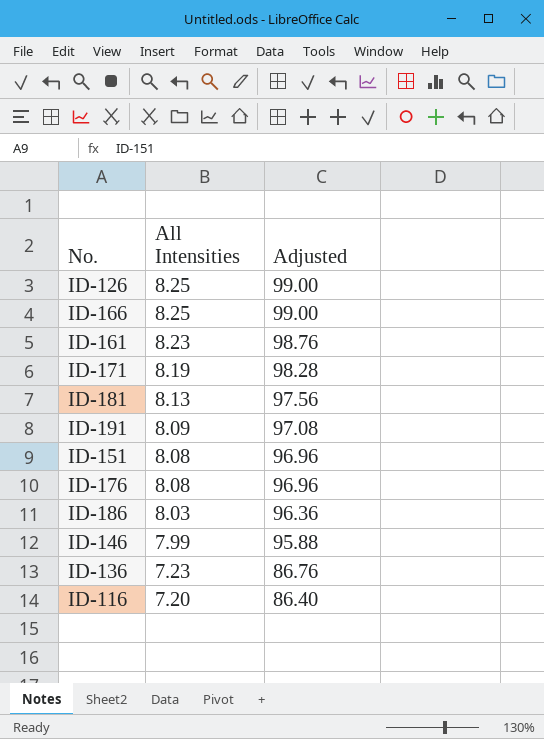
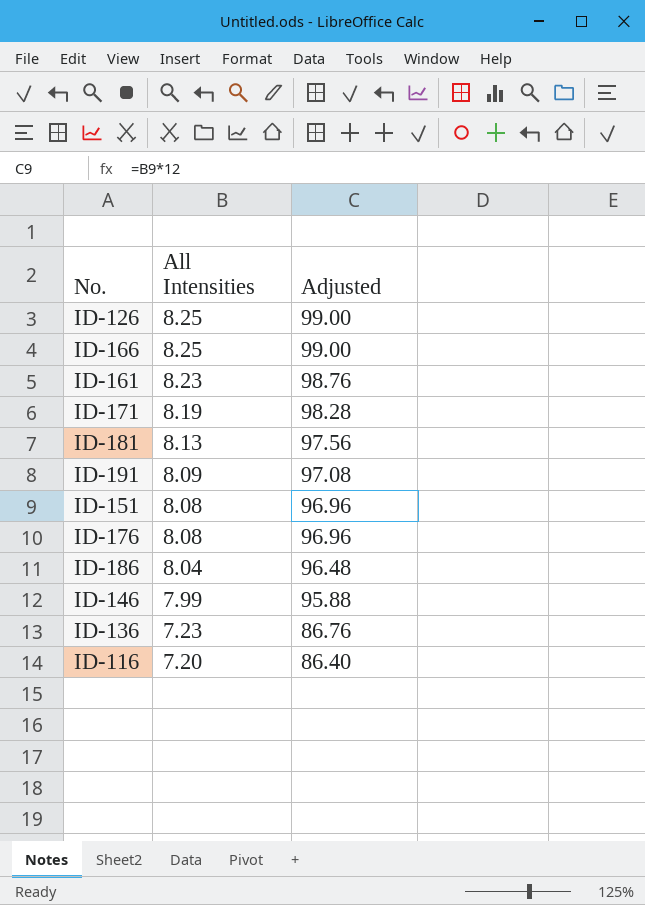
ID-186 | All Intensities: 8.03 -> 8.04
ID-186 | Adjusted: 96.36 -> 96.48

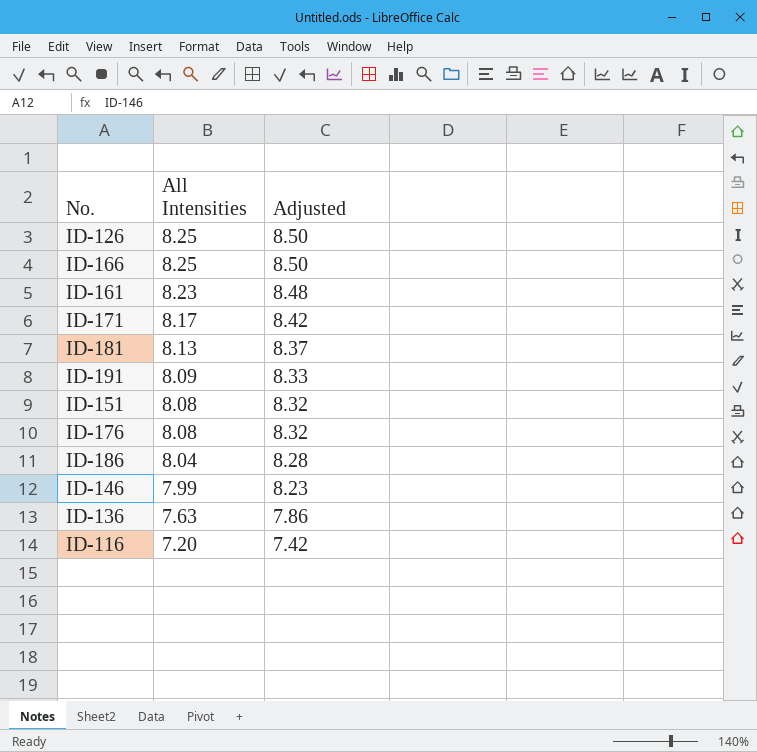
column Adjusted | formula: [All Intensities] * 12 -> [All Intensities] * 1.03
ID-171 | All Intensities: 8.19 -> 8.17
ID-136 | All Intensities: 7.23 -> 7.63

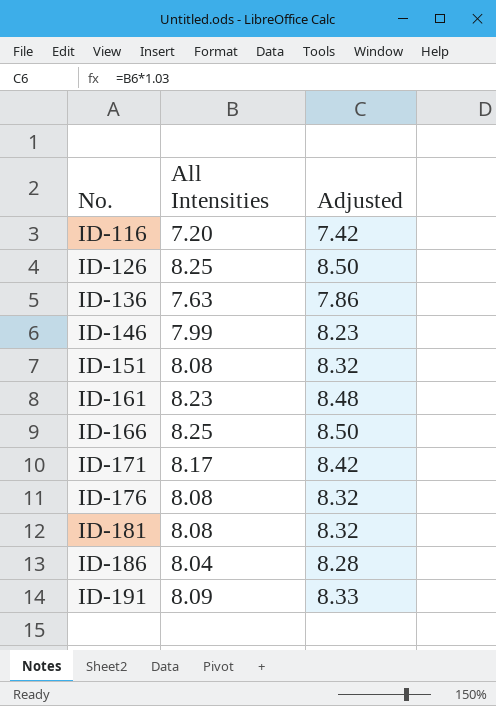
row order: All Intensities descending -> No. ascending
ID-181 | All Intensities: 8.13 -> 8.08
ID-181 | Adjusted: 8.37 -> 8.32

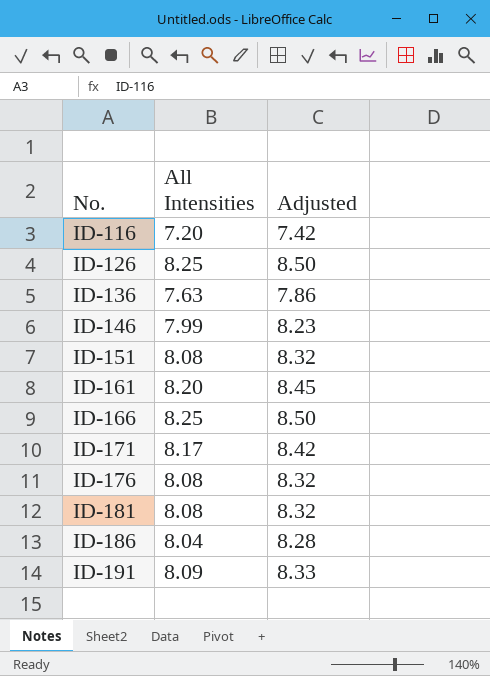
ID-161 | All Intensities: 8.23 -> 8.20
ID-161 | Adjusted: 8.48 -> 8.45

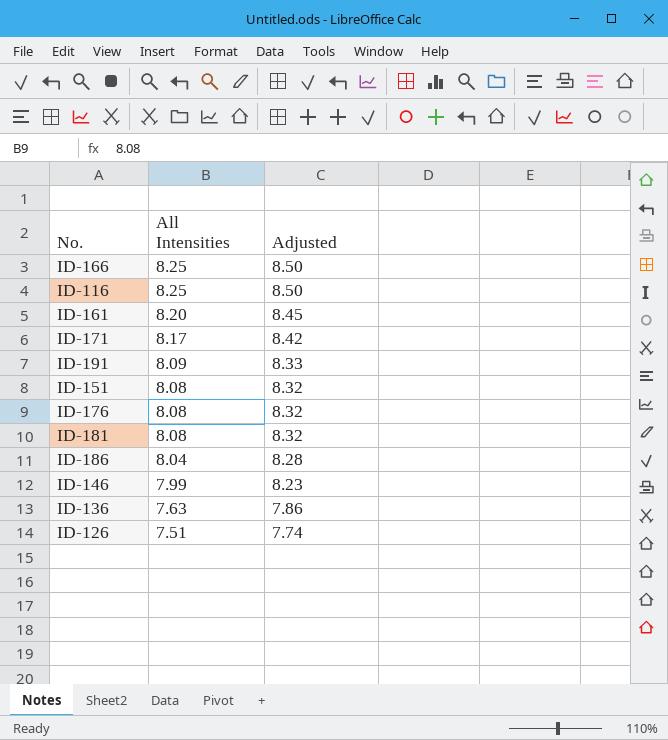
row order: No. ascending -> All Intensities descending
ID-116 | All Intensities: 7.20 -> 8.25
ID-116 | Adjusted: 7.42 -> 8.50
ID-126 | All Intensities: 8.25 -> 7.51
ID-126 | Adjusted: 8.50 -> 7.74

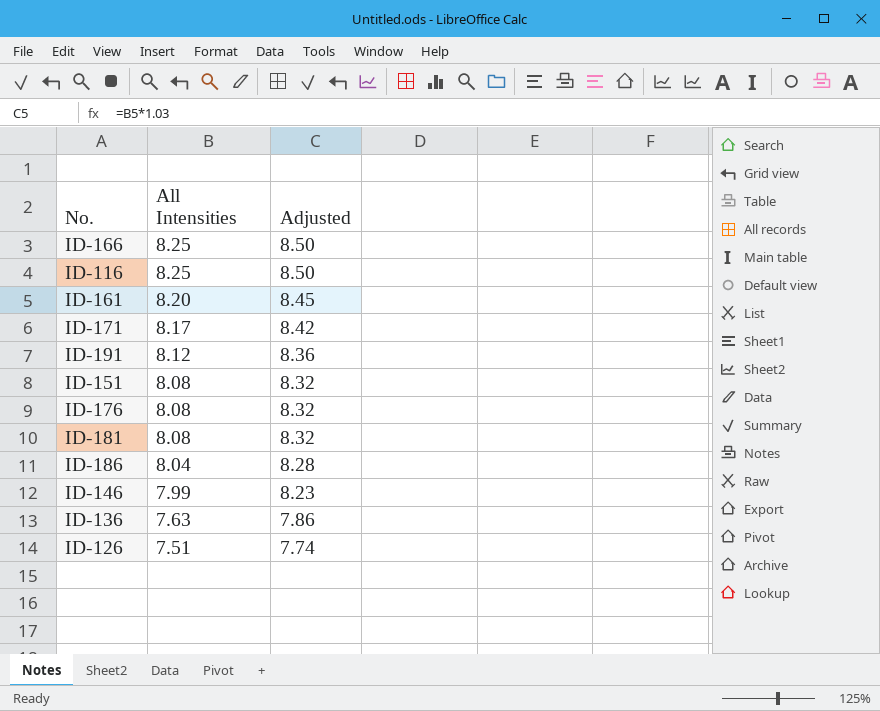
ID-191 | All Intensities: 8.09 -> 8.12
ID-191 | Adjusted: 8.33 -> 8.36

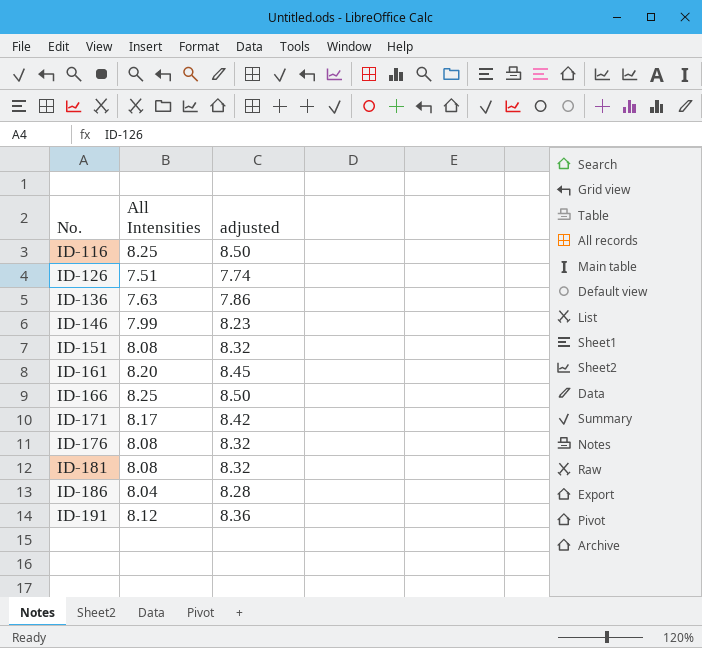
row order: All Intensities descending -> No. ascending
column name: Adjusted -> adjusted

